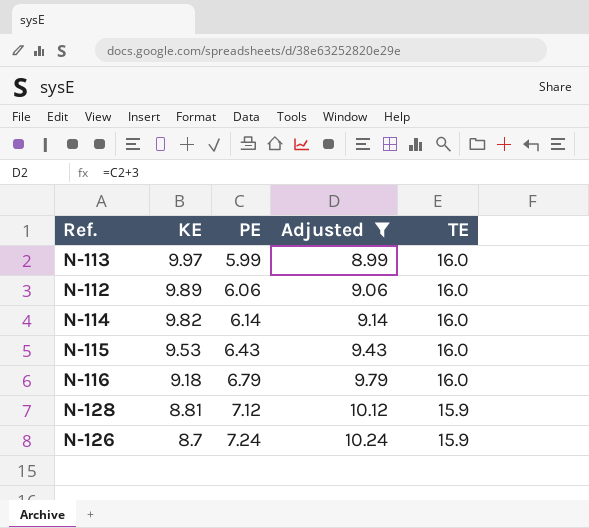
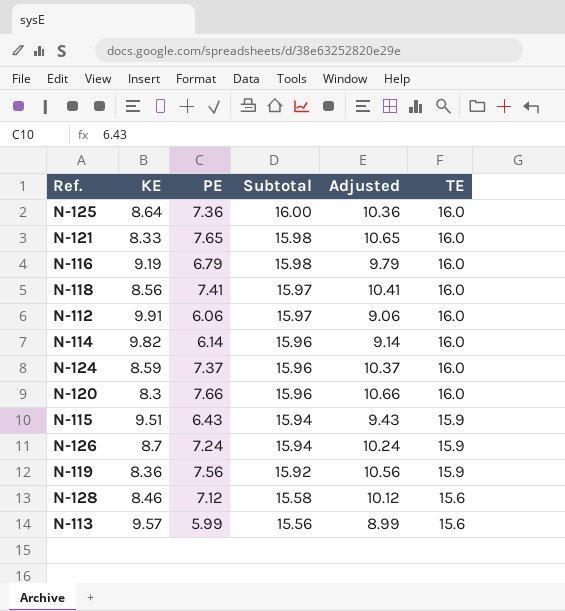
filter: Adjusted <= 10.24 -> none
row order: KE descending -> Subtotal descending
column Subtotal | formula: none -> [KE] + [PE]
N-116 | KE: 9.18 -> 9.19
N-112 | KE: 9.89 -> 9.91
N-115 | KE: 9.53 -> 9.51
N-115 | TE: 16.0 -> 15.9
N-128 | KE: 8.81 -> 8.46
N-128 | TE: 15.9 -> 15.6
N-113 | KE: 9.97 -> 9.57
N-113 | TE: 16.0 -> 15.6

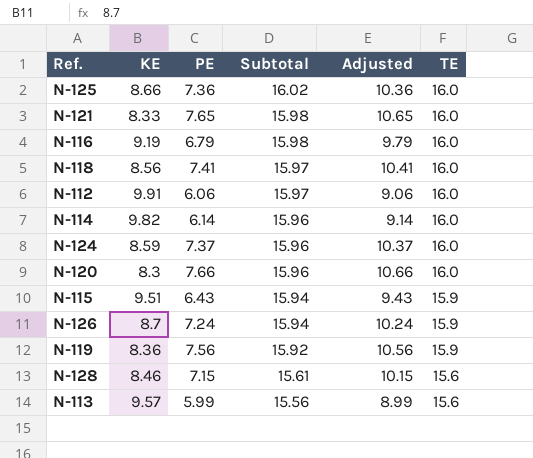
N-125 | KE: 8.64 -> 8.66
N-125 | Subtotal: 16.00 -> 16.02
N-128 | PE: 7.12 -> 7.15
N-128 | Subtotal: 15.58 -> 15.61
N-128 | Adjusted: 10.12 -> 10.15

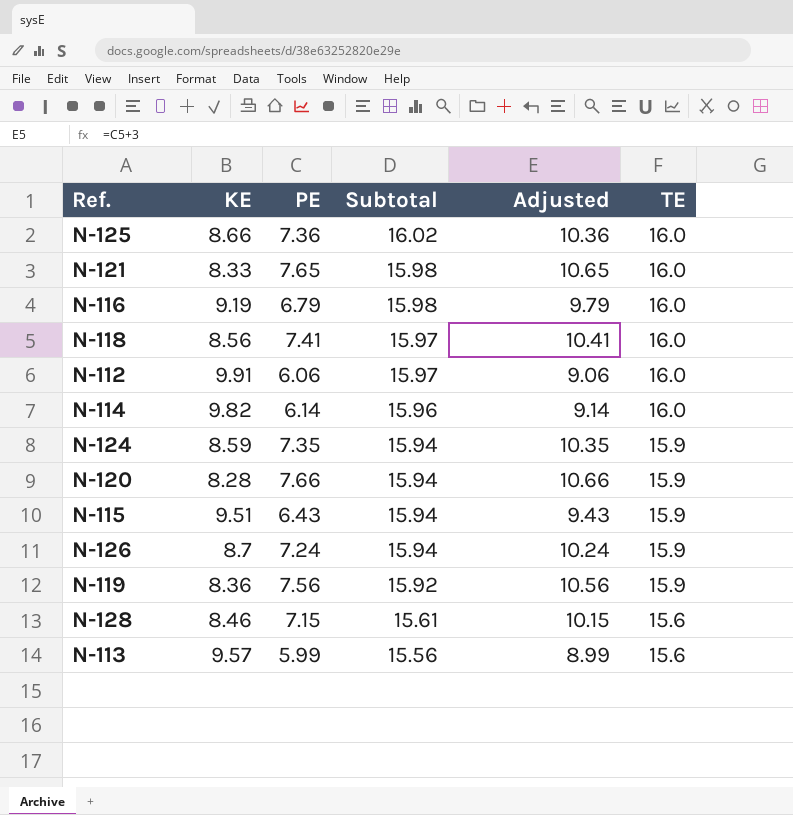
N-124 | PE: 7.37 -> 7.35
N-124 | Subtotal: 15.96 -> 15.94
N-124 | Adjusted: 10.37 -> 10.35
N-124 | TE: 16.0 -> 15.9
N-120 | KE: 8.3 -> 8.28
N-120 | Subtotal: 15.96 -> 15.94
N-120 | TE: 16.0 -> 15.9

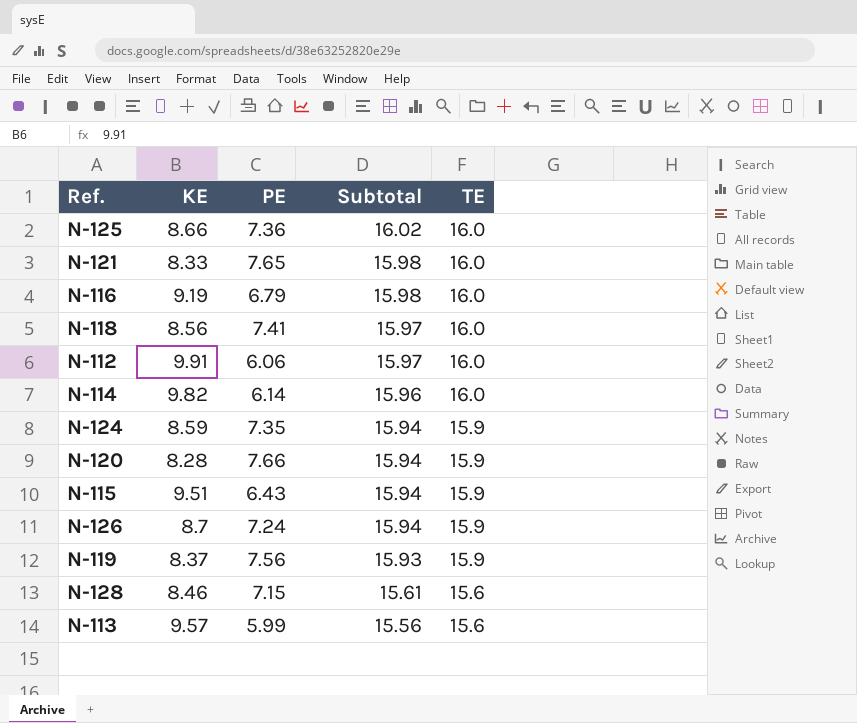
column Adjusted | formula: [PE] + 3 -> none
N-119 | KE: 8.36 -> 8.37
N-119 | Subtotal: 15.92 -> 15.93

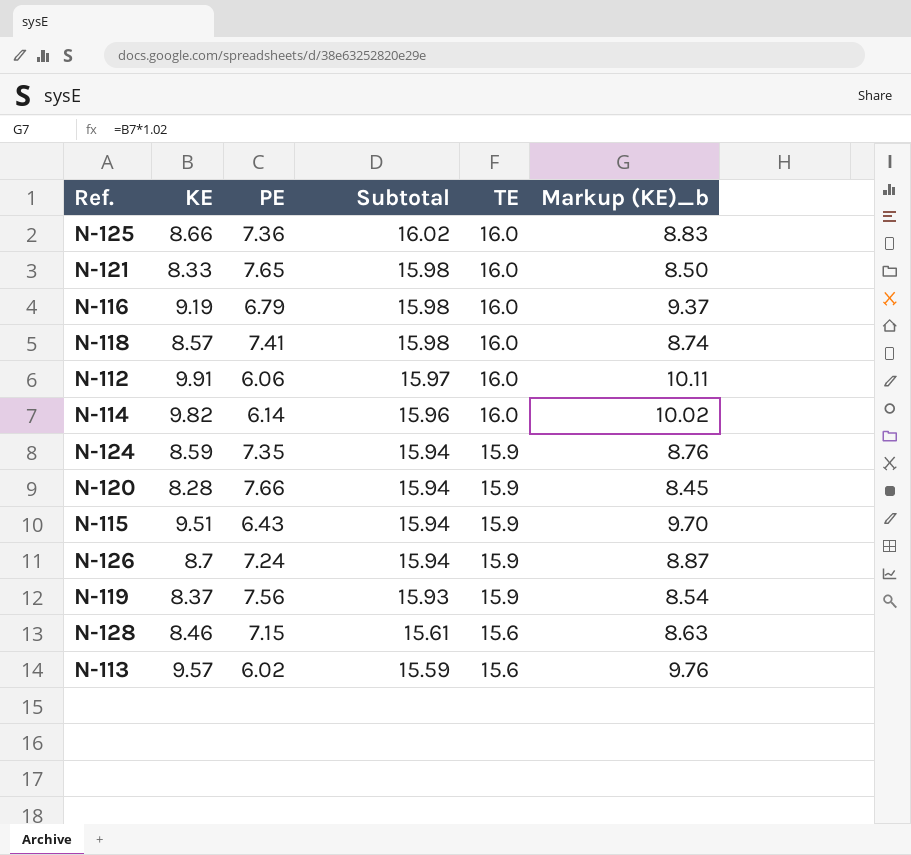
column Markup (KE)_b | formula: none -> [KE] * 1.02
N-118 | KE: 8.56 -> 8.57
N-118 | Subtotal: 15.97 -> 15.98
N-113 | PE: 5.99 -> 6.02
N-113 | Subtotal: 15.56 -> 15.59

